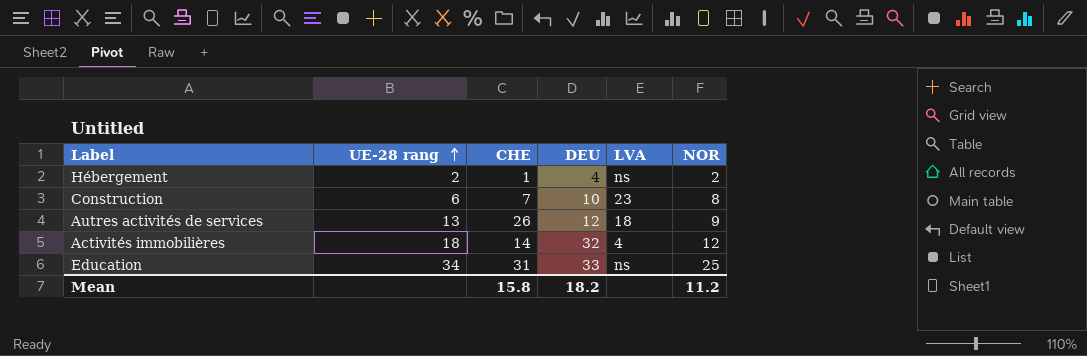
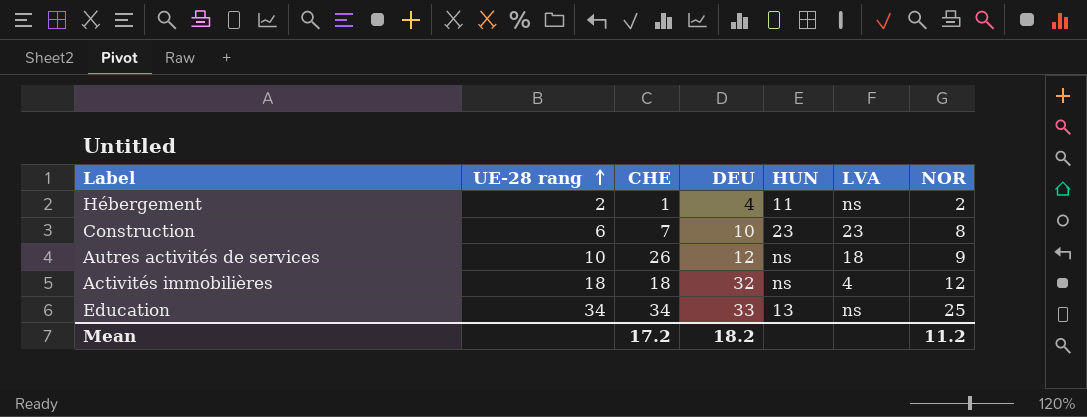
column HUN | position: none -> 5
Autres activités de services | UE-28 rang: 13 -> 10
Activités immobilières | CHE: 14 -> 18
Education | CHE: 31 -> 34
Mean | CHE: 15.8 -> 17.2

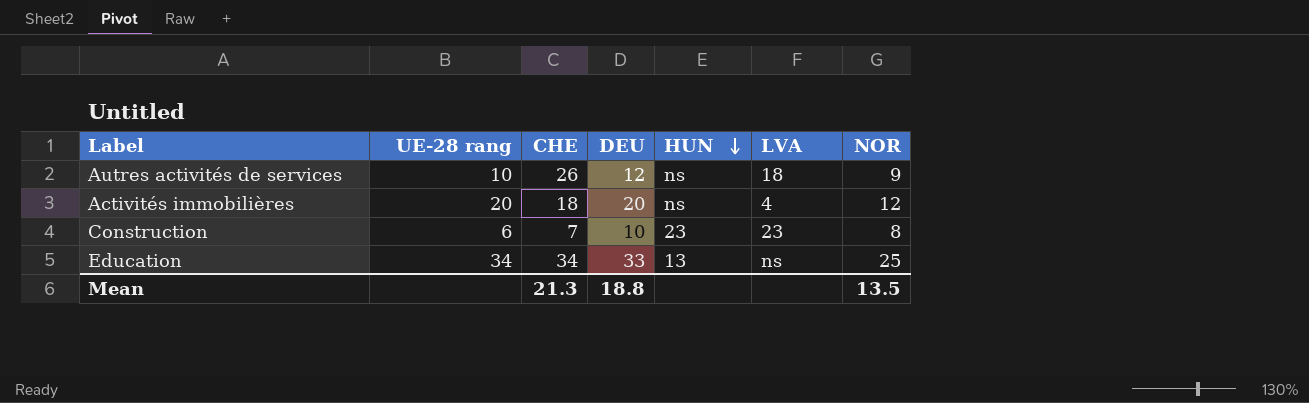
row order: UE-28 rang ascending -> HUN descending
row Hébergement: 2 | 1 | 4 | 11 | ns | 2 -> none
Activités immobilières | UE-28 rang: 18 -> 20
Activités immobilières | DEU: 32 -> 20
Mean | CHE: 17.2 -> 21.3
Mean | DEU: 18.2 -> 18.8
Mean | NOR: 11.2 -> 13.5

